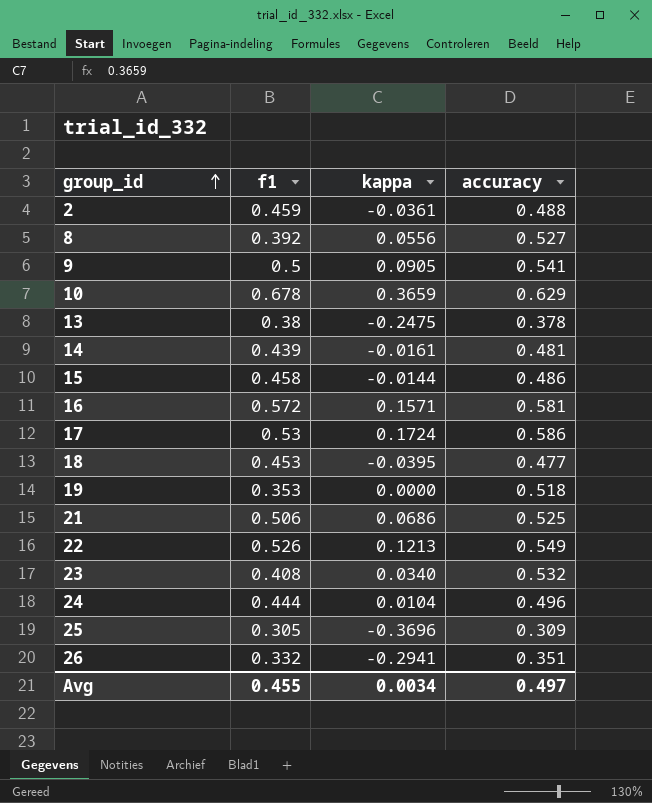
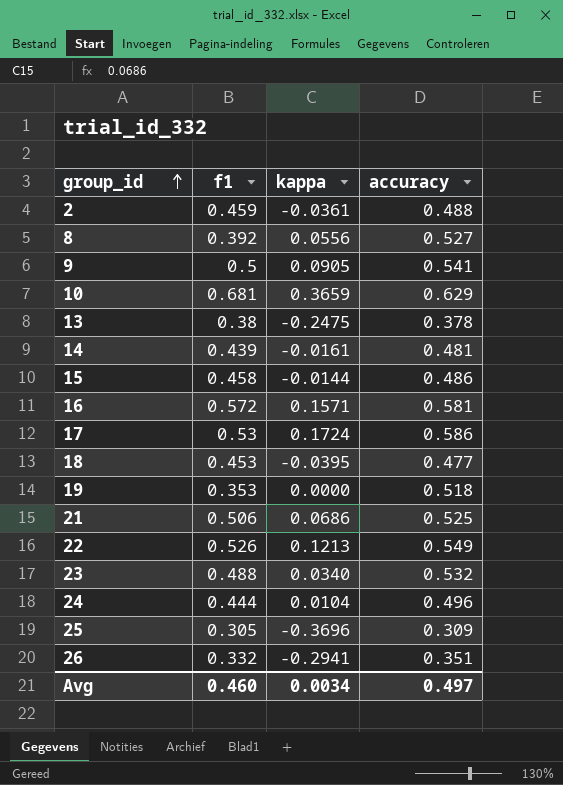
10 | f1: 0.678 -> 0.681
23 | f1: 0.408 -> 0.488
Avg | f1: 0.455 -> 0.460

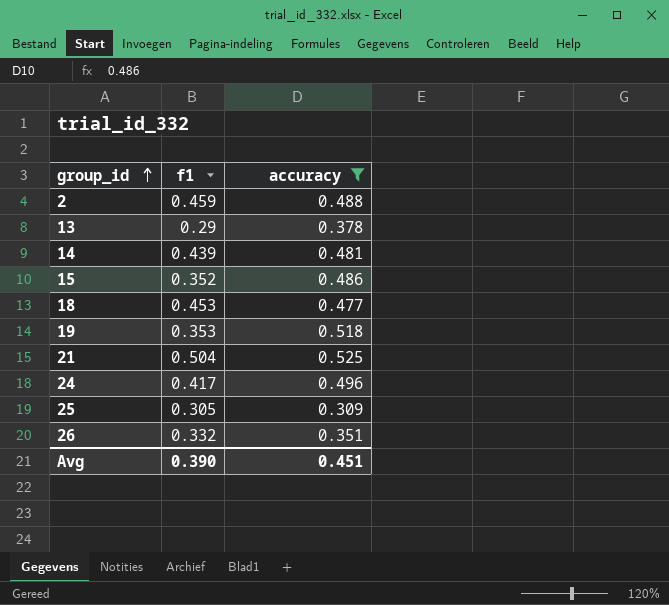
filter: none -> accuracy <= 0.525
column kappa | position: 3 -> none
13 | f1: 0.38 -> 0.29
15 | f1: 0.458 -> 0.352
21 | f1: 0.506 -> 0.504
24 | f1: 0.444 -> 0.417
Avg | f1: 0.460 -> 0.390
Avg | accuracy: 0.497 -> 0.451

